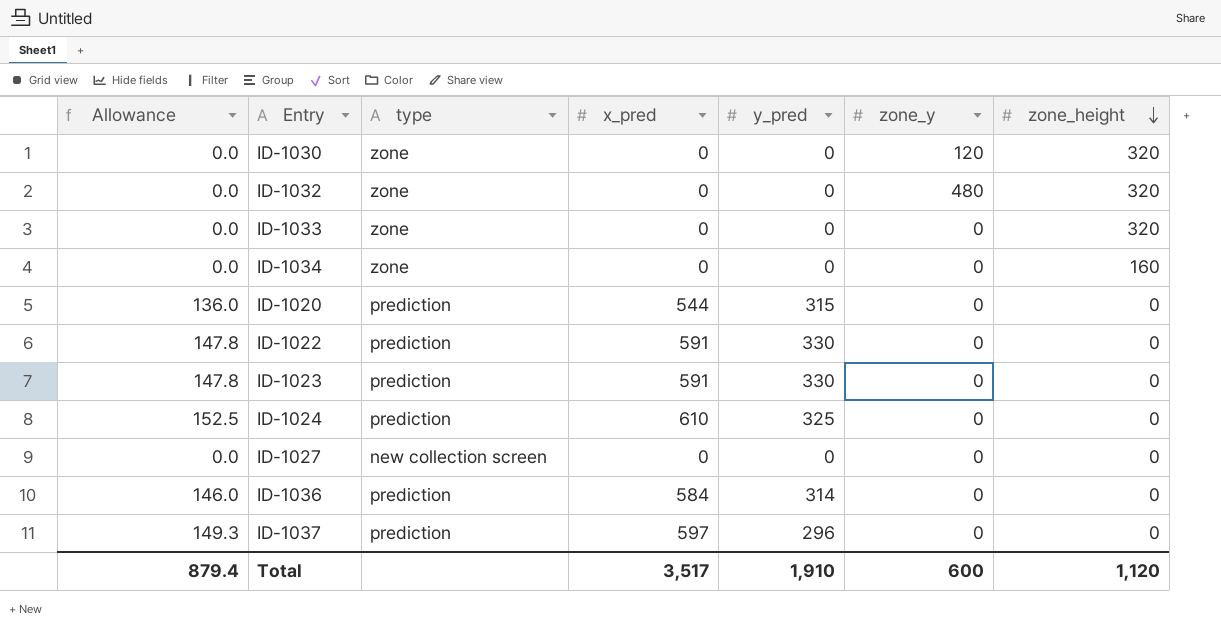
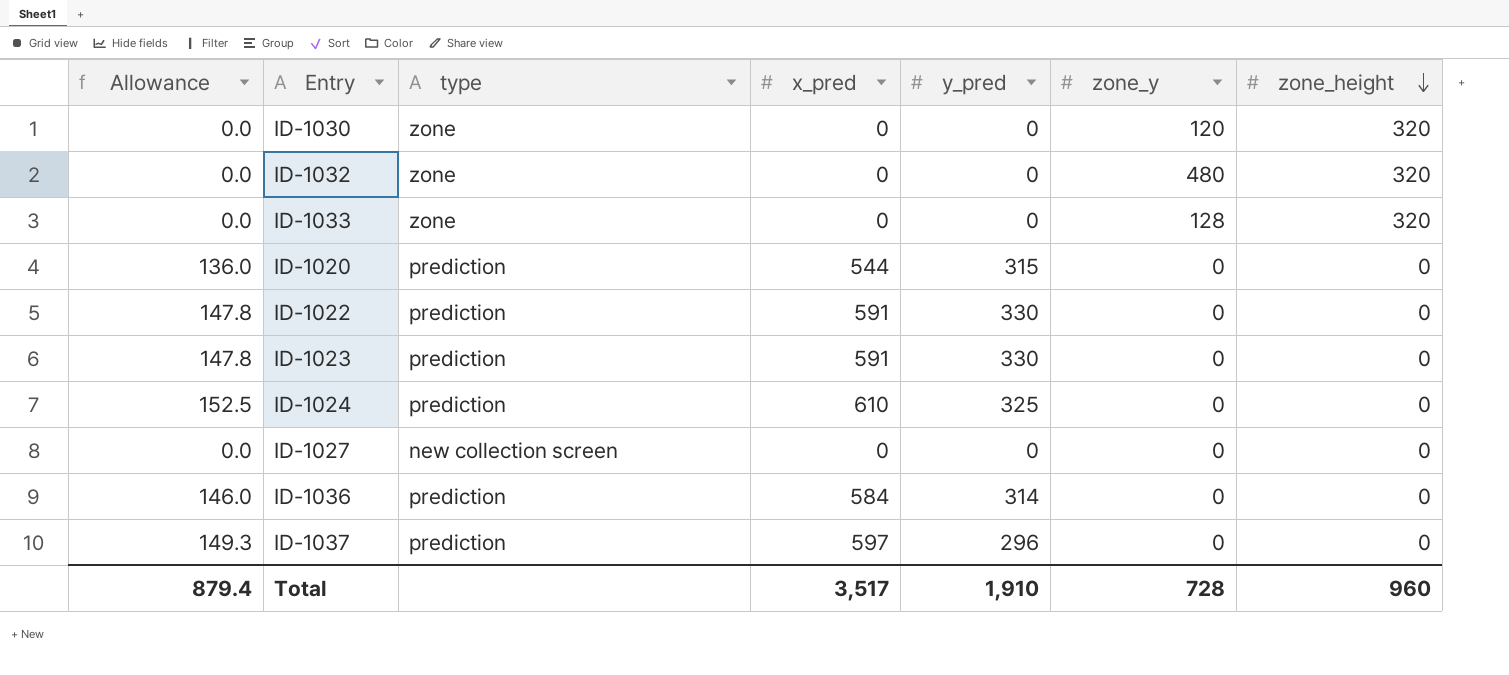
row ID-1034: 0.0 | zone | 0 | 0 | 0 | 160 -> none
ID-1033 | zone_y: 0 -> 128
Total | zone_y: 600 -> 728
Total | zone_height: 1,120 -> 960

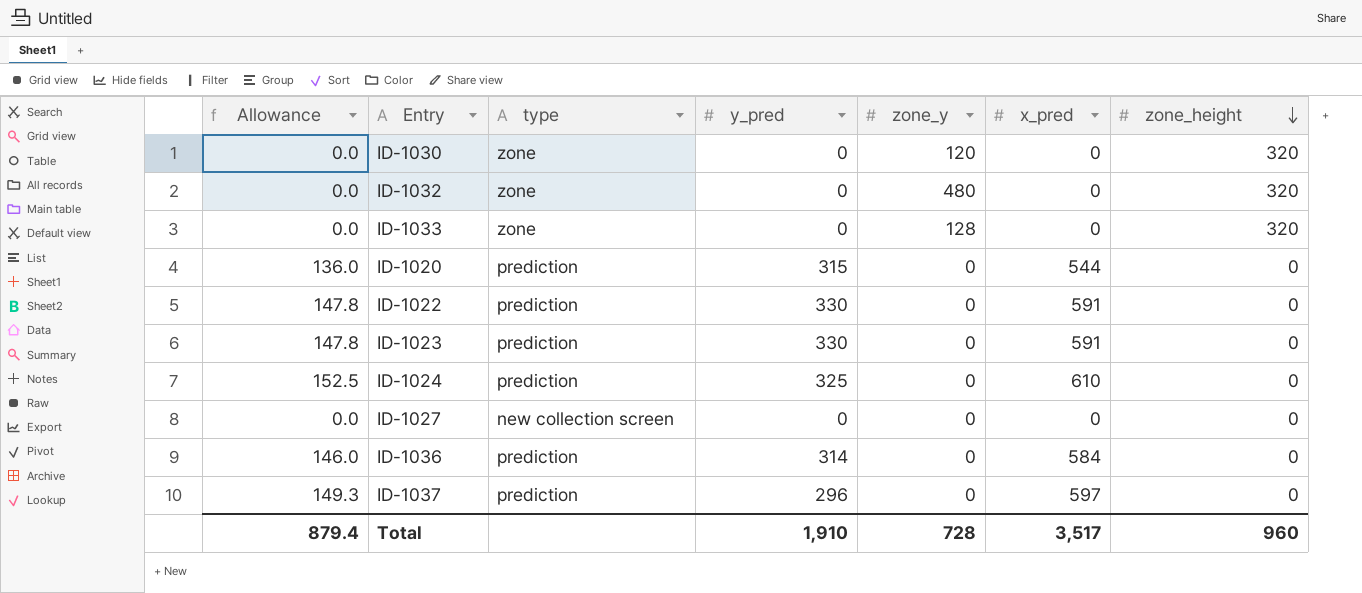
column x_pred | position: 4 -> 6

